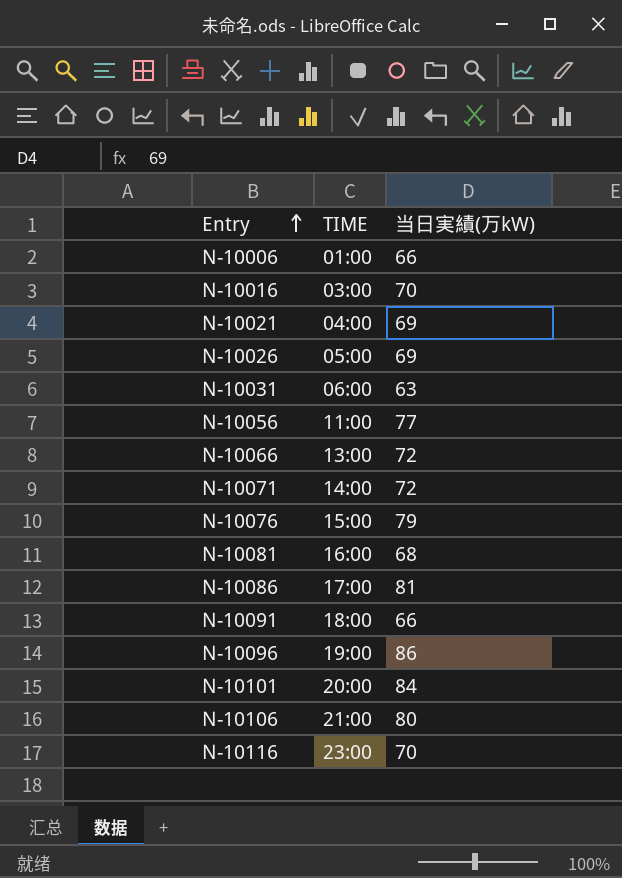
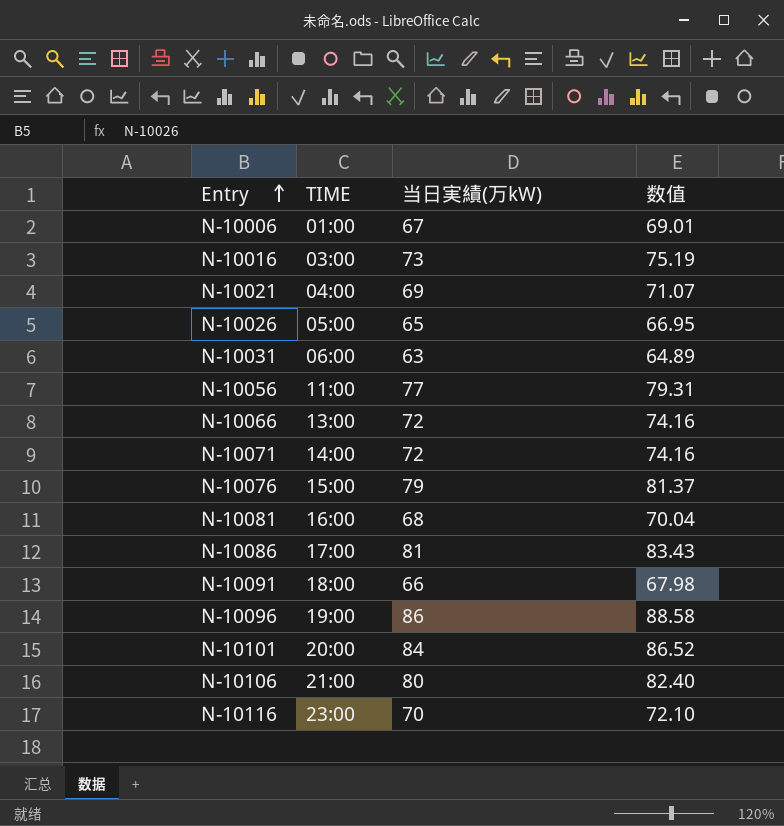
column 数值 | formula: none -> [当日実績(万kW)] * 1.03
N-10006 | 当日実績(万kW): 66 -> 67
N-10016 | 当日実績(万kW): 70 -> 73
N-10026 | 当日実績(万kW): 69 -> 65

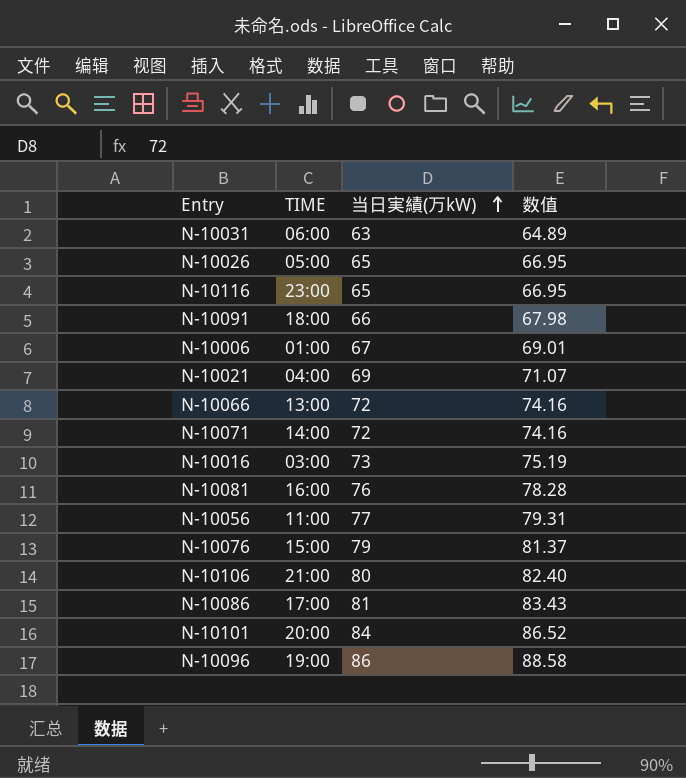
row order: Entry ascending -> 当日実績(万kW) ascending
N-10116 | 当日実績(万kW): 70 -> 65
N-10116 | 数值: 72.10 -> 66.95
N-10081 | 当日実績(万kW): 68 -> 76
N-10081 | 数值: 70.04 -> 78.28

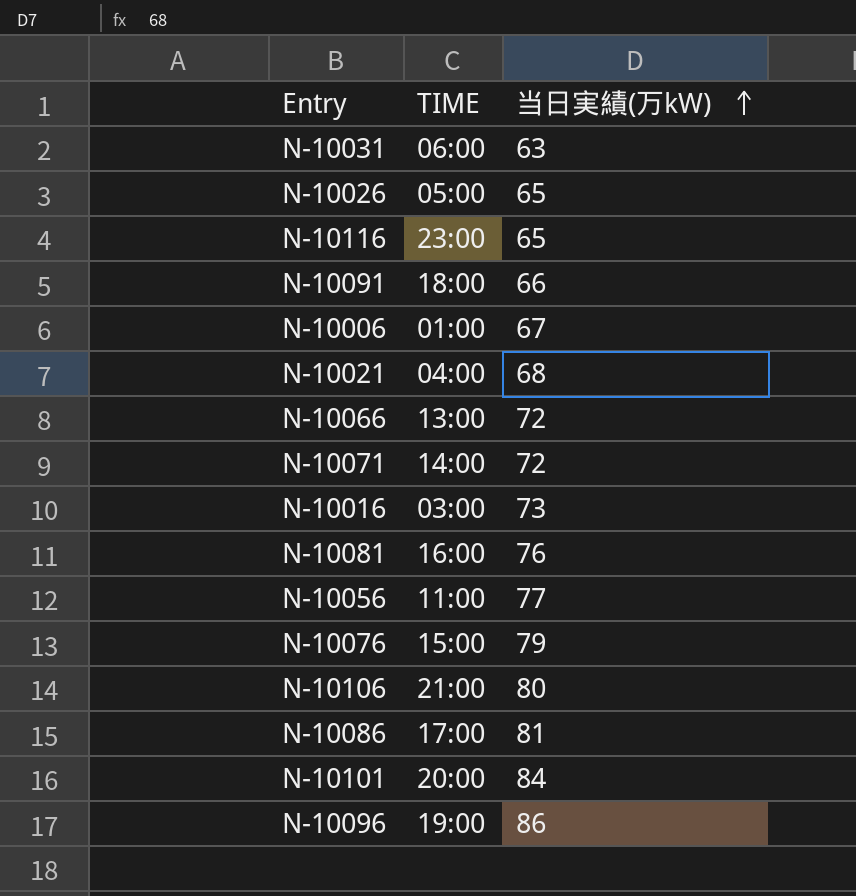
column 数值 | formula: [当日実績(万kW)] * 1.03 -> none
N-10021 | 当日実績(万kW): 69 -> 68

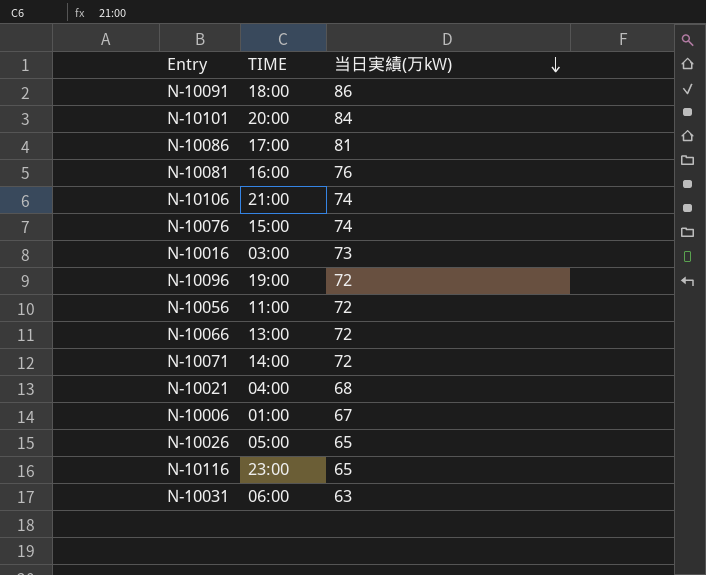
row order: 当日実績(万kW) ascending -> 当日実績(万kW) descending
N-10091 | 当日実績(万kW): 66 -> 86
N-10106 | 当日実績(万kW): 80 -> 74
N-10076 | 当日実績(万kW): 79 -> 74
N-10096 | 当日実績(万kW): 86 -> 72
N-10056 | 当日実績(万kW): 77 -> 72

